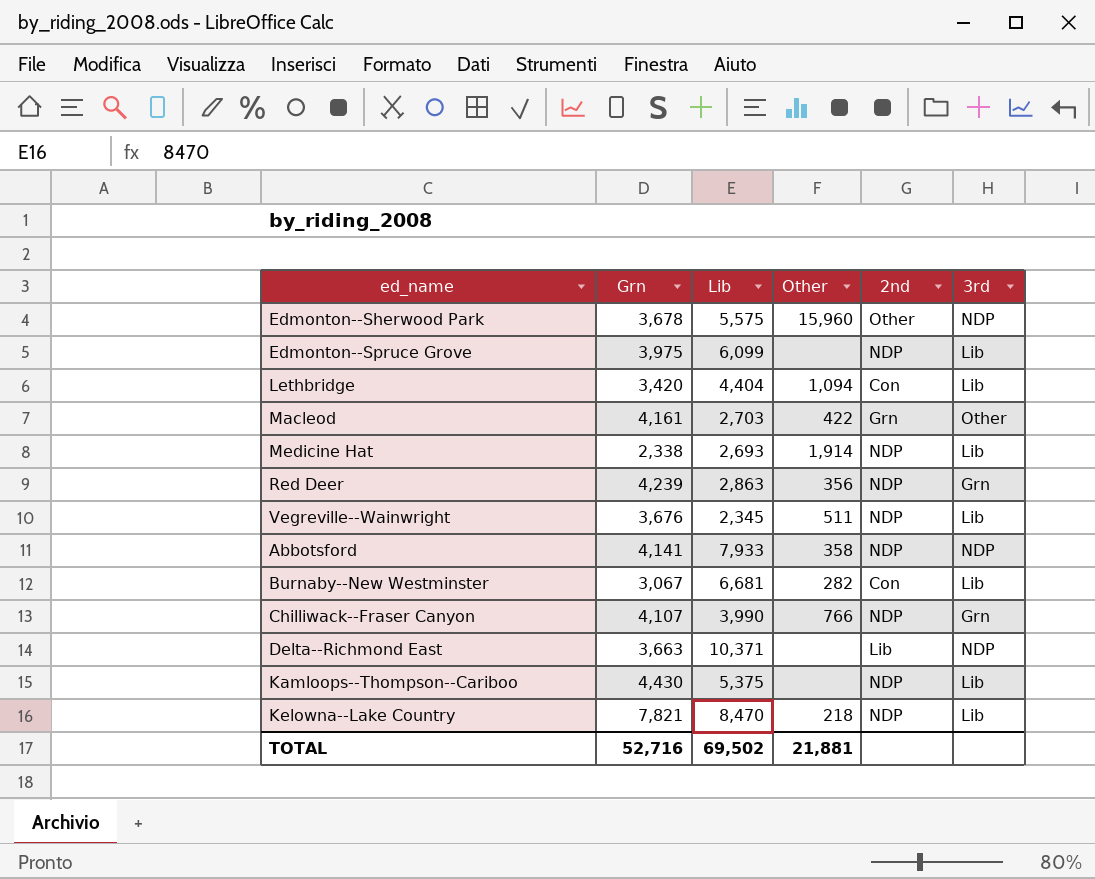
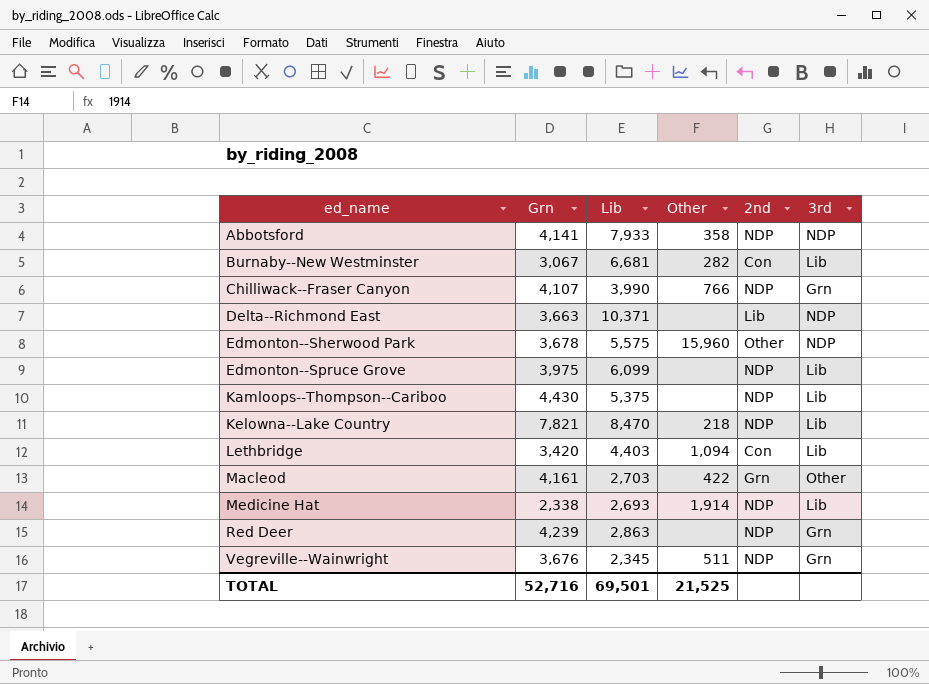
row order: none -> ed_name ascending
Lethbridge | Lib: 4,404 -> 4,403
Red Deer | Other: 356 -> none
Vegreville--Wainwright | 3rd: Lib -> Grn
TOTAL | Lib: 69,502 -> 69,501
TOTAL | Other: 21,881 -> 21,525

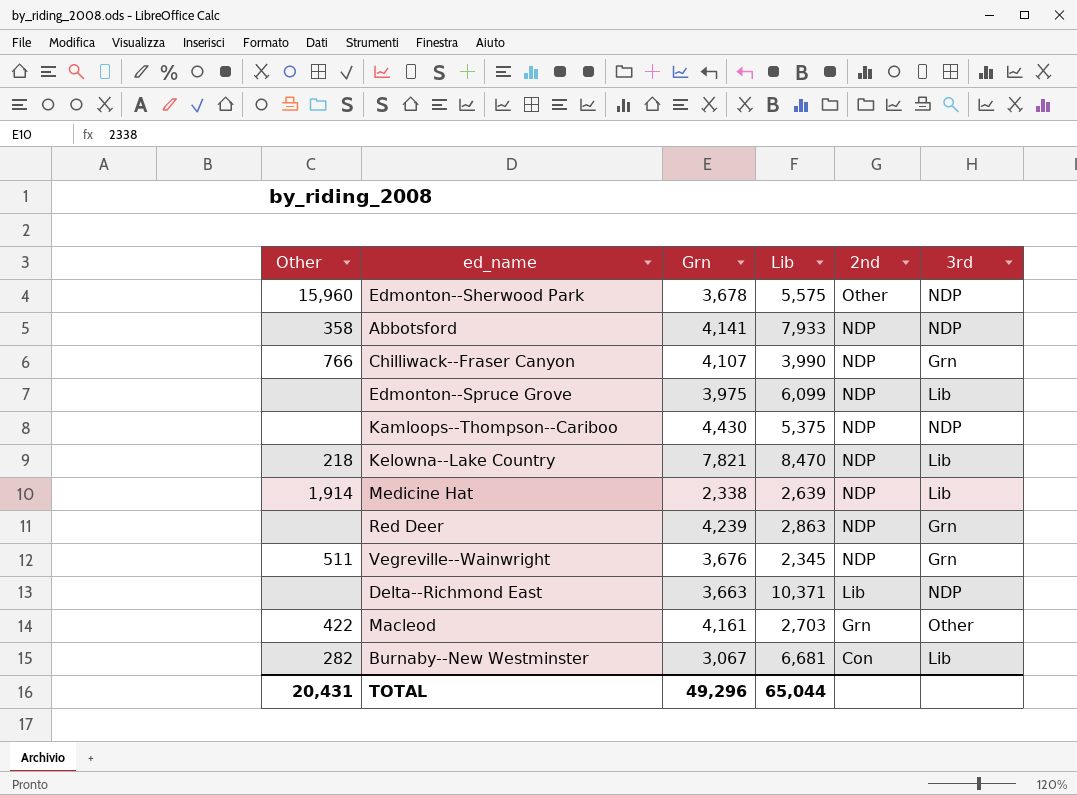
row order: ed_name ascending -> 2nd descending
column Other | position: 4 -> 1
row Lethbridge: 3,420 | 4,403 | 1,094 | Con | Lib -> none
Kamloops--Thompson--Cariboo | 3rd: Lib -> NDP
Medicine Hat | Lib: 2,693 -> 2,639
TOTAL | Other: 21,525 -> 20,431
TOTAL | Grn: 52,716 -> 49,296
TOTAL | Lib: 69,501 -> 65,044

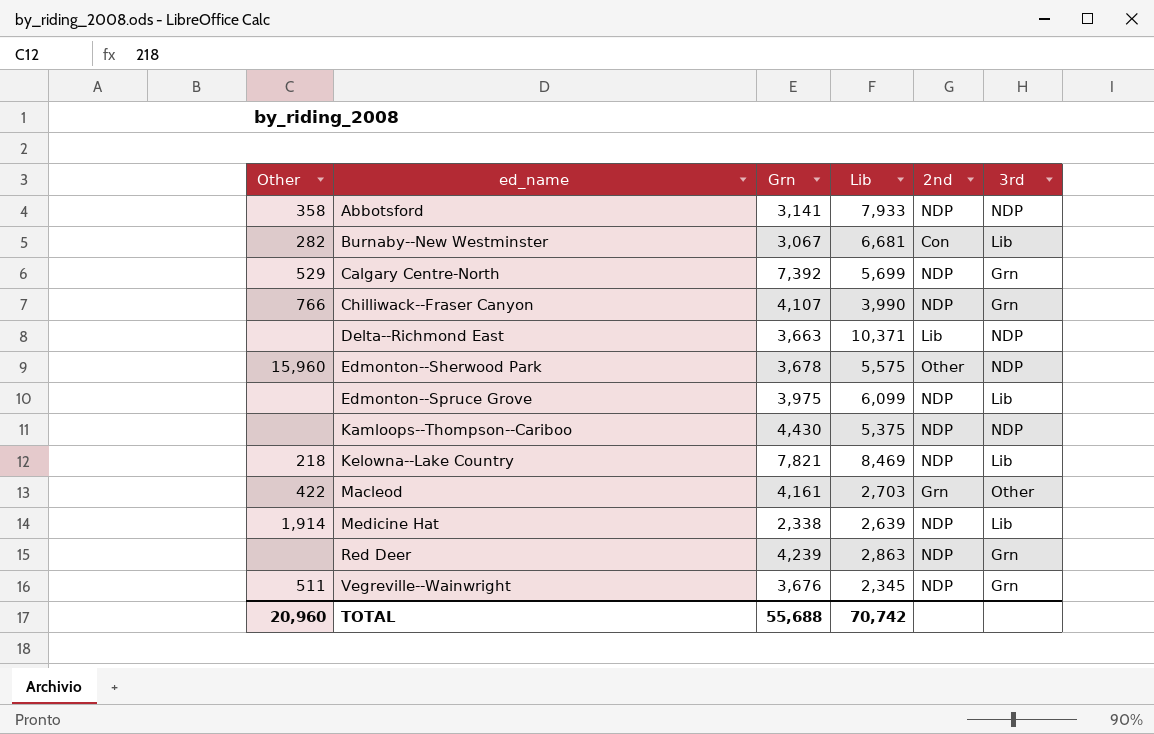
row order: 2nd descending -> ed_name ascending
Abbotsford | Grn: 4,141 -> 3,141
row Calgary Centre-North: none -> 529 | 7,392 | 5,699 | NDP | Grn
Kelowna--Lake Country | Lib: 8,470 -> 8,469
TOTAL | Other: 20,431 -> 20,960
TOTAL | Grn: 49,296 -> 55,688
TOTAL | Lib: 65,044 -> 70,742

